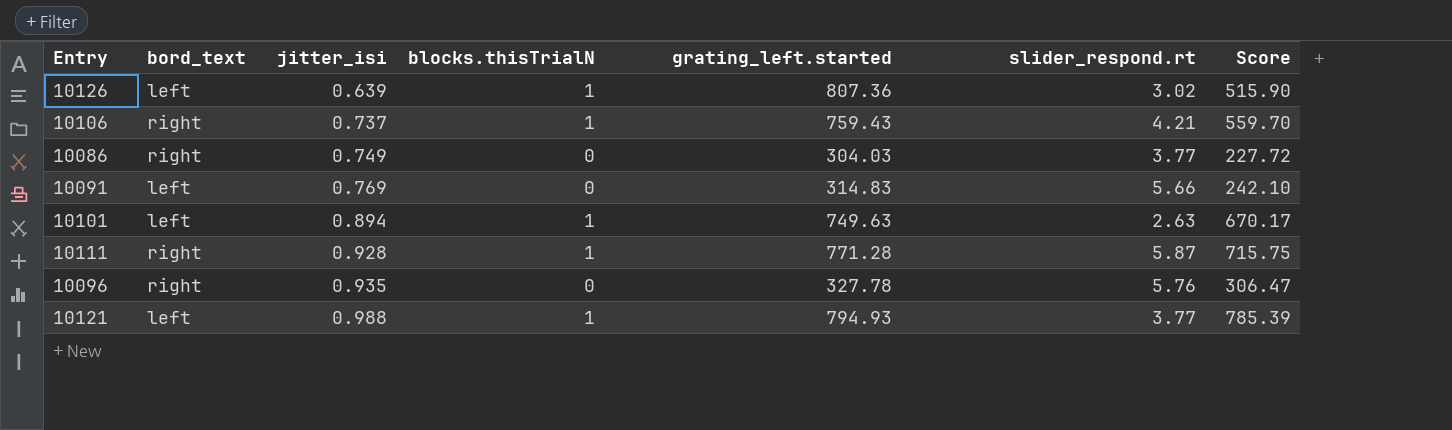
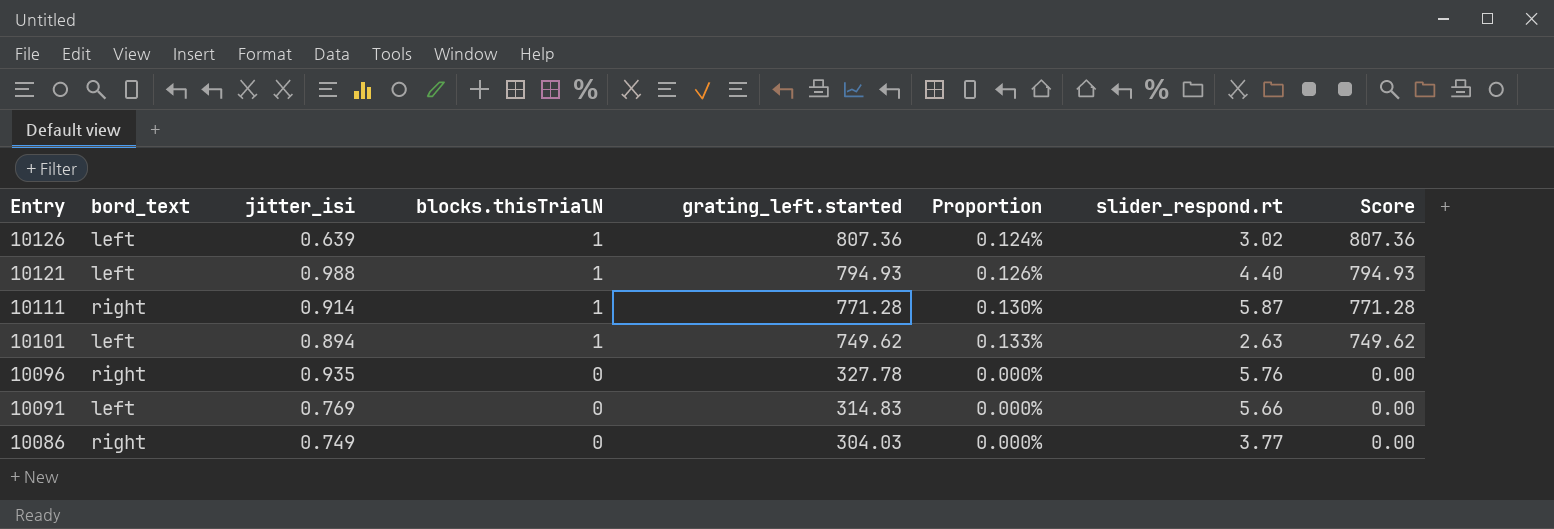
row order: jitter_isi ascending -> Entry descending
column Proportion | formula: none -> [blocks.thisTrialN] / [grating_left.started]
column Score | formula: [jitter_isi] * [grating_left.started] -> [blocks.thisTrialN] * [grating_left.started]
row 10106: right | 0.737 | 1 | 759.43 | 4.21 | 559.70 -> none
10121 | slider_respond.rt: 3.77 -> 4.40
10111 | jitter_isi: 0.928 -> 0.914
10101 | grating_left.started: 749.63 -> 749.62

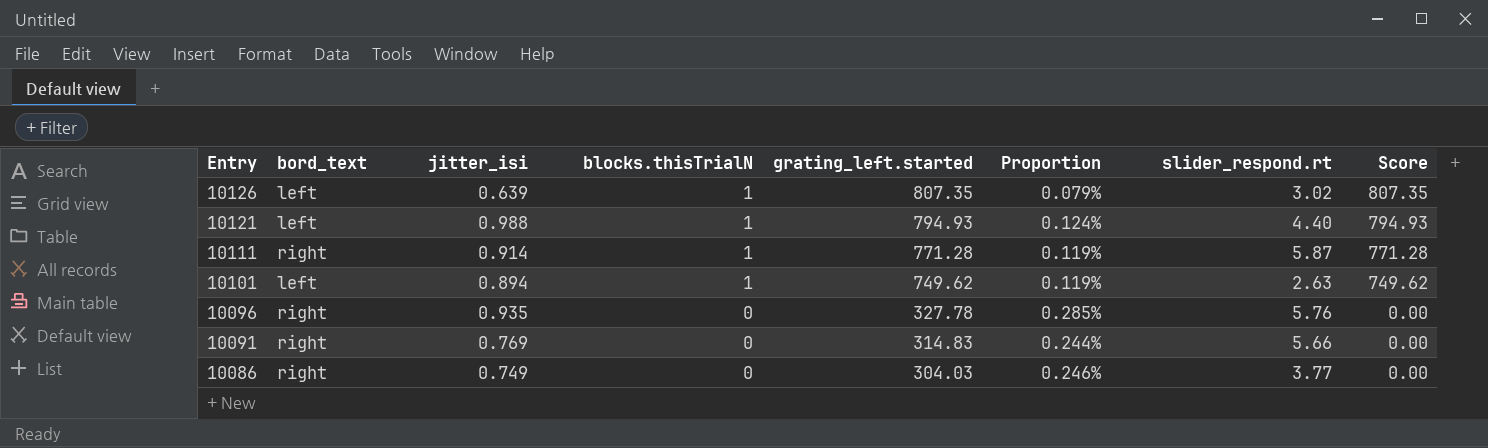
column Proportion | formula: [blocks.thisTrialN] / [grating_left.started] -> [jitter_isi] / [grating_left.started]
10126 | grating_left.started: 807.36 -> 807.35
10126 | Score: 807.36 -> 807.35
10091 | bord_text: left -> right

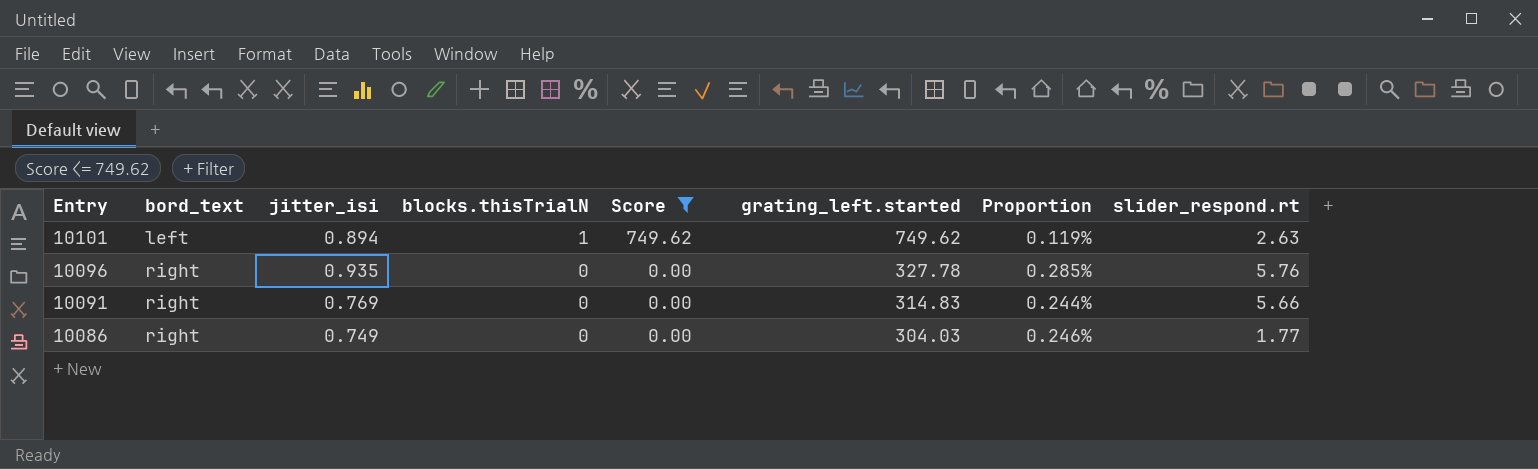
filter: none -> Score <= 749.62
column Score | position: 8 -> 5
10086 | slider_respond.rt: 3.77 -> 1.77

